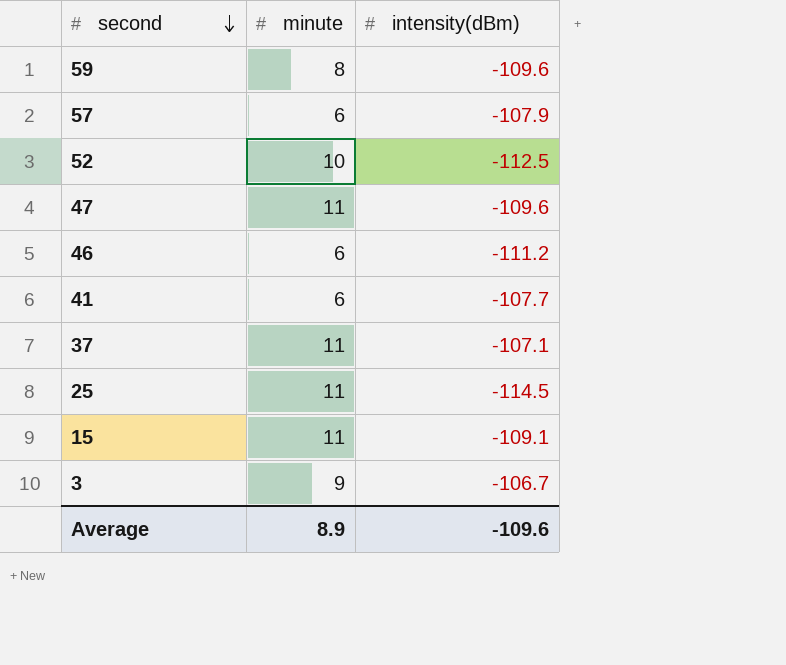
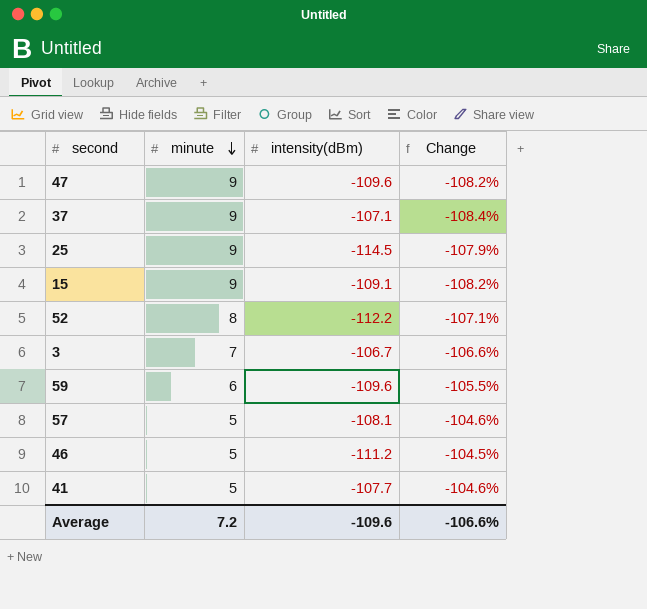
row order: second descending -> minute descending
column Change | formula: none -> ([minute] - [intensity(dBm)]) / [intensity(dBm)]
47 | minute: 11 -> 9
37 | minute: 11 -> 9
25 | minute: 11 -> 9
15 | minute: 11 -> 9
52 | minute: 10 -> 8
52 | intensity(dBm): -112.5 -> -112.2
3 | minute: 9 -> 7
59 | minute: 8 -> 6
57 | minute: 6 -> 5
57 | intensity(dBm): -107.9 -> -108.1
46 | minute: 6 -> 5
41 | minute: 6 -> 5
Average | minute: 8.9 -> 7.2

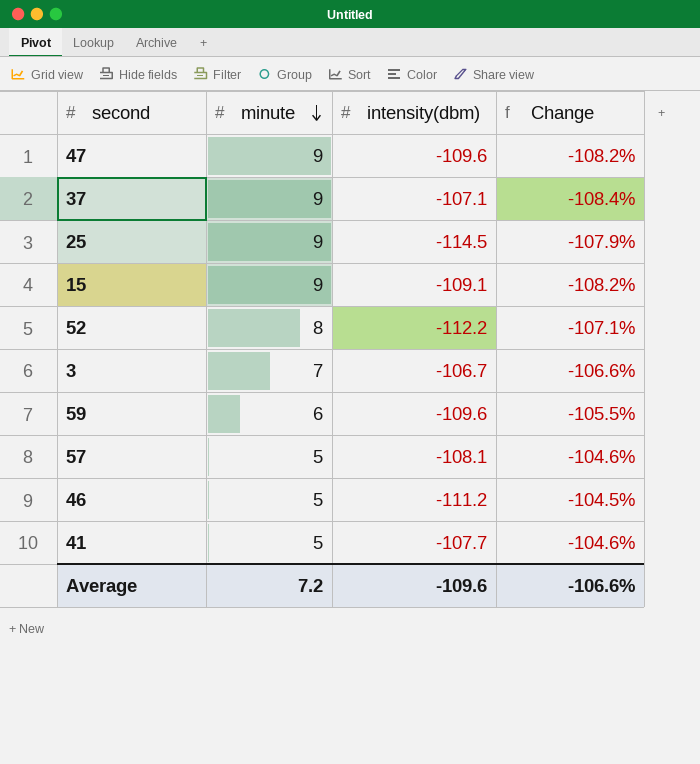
column name: intensity(dBm) -> intensity(dbm)

